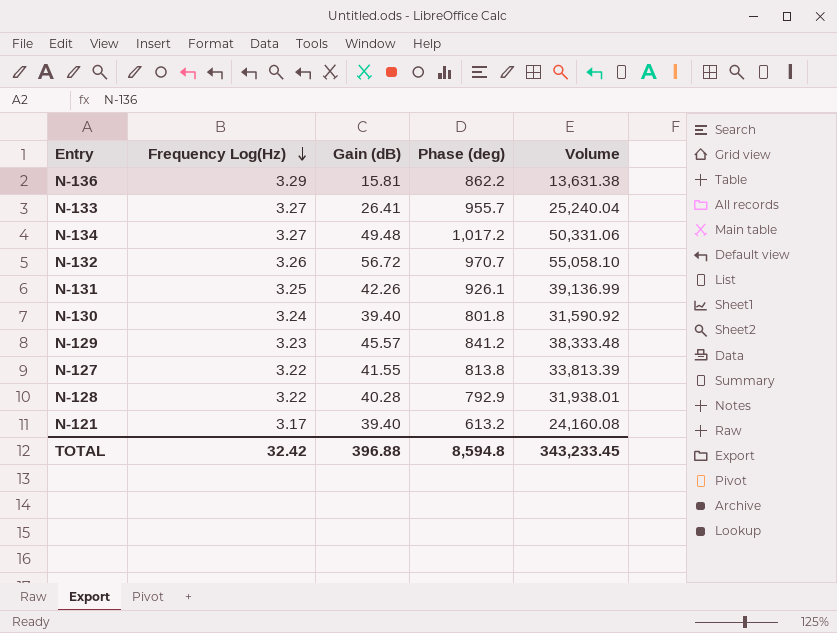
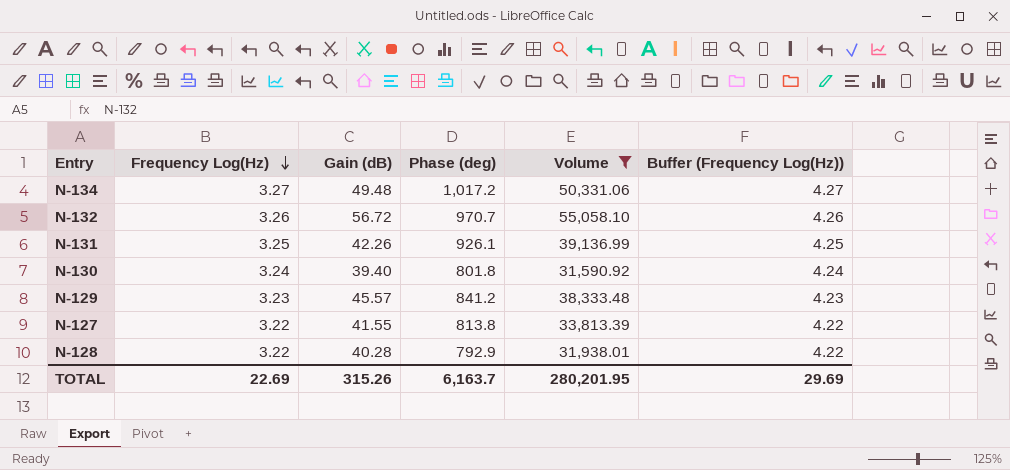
filter: none -> Volume >= 31,590.92
column Buffer (Frequency Log(Hz)) | formula: none -> [Frequency Log(Hz)] + 1
TOTAL | Frequency Log(Hz): 32.42 -> 22.69
TOTAL | Gain (dB): 396.88 -> 315.26
TOTAL | Phase (deg): 8,594.8 -> 6,163.7
TOTAL | Volume: 343,233.45 -> 280,201.95

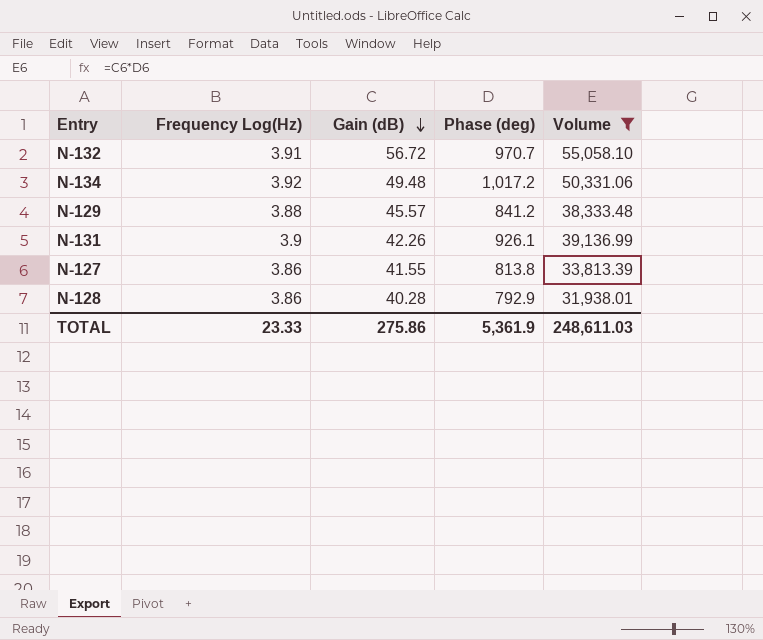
row order: Frequency Log(Hz) descending -> Gain (dB) descending
column Buffer (Frequency Log(Hz)) | formula: [Frequency Log(Hz)] + 1 -> none
row N-130: 3.24 | 39.40 | 801.8 | 31,590.92 | 4.24 -> none
N-132 | Frequency Log(Hz): 3.26 -> 3.91
N-134 | Frequency Log(Hz): 3.27 -> 3.92
N-129 | Frequency Log(Hz): 3.23 -> 3.88
N-131 | Frequency Log(Hz): 3.25 -> 3.9
N-127 | Frequency Log(Hz): 3.22 -> 3.86
N-128 | Frequency Log(Hz): 3.22 -> 3.86
TOTAL | Frequency Log(Hz): 22.69 -> 23.33
TOTAL | Gain (dB): 315.26 -> 275.86
TOTAL | Phase (deg): 6,163.7 -> 5,361.9
TOTAL | Volume: 280,201.95 -> 248,611.03

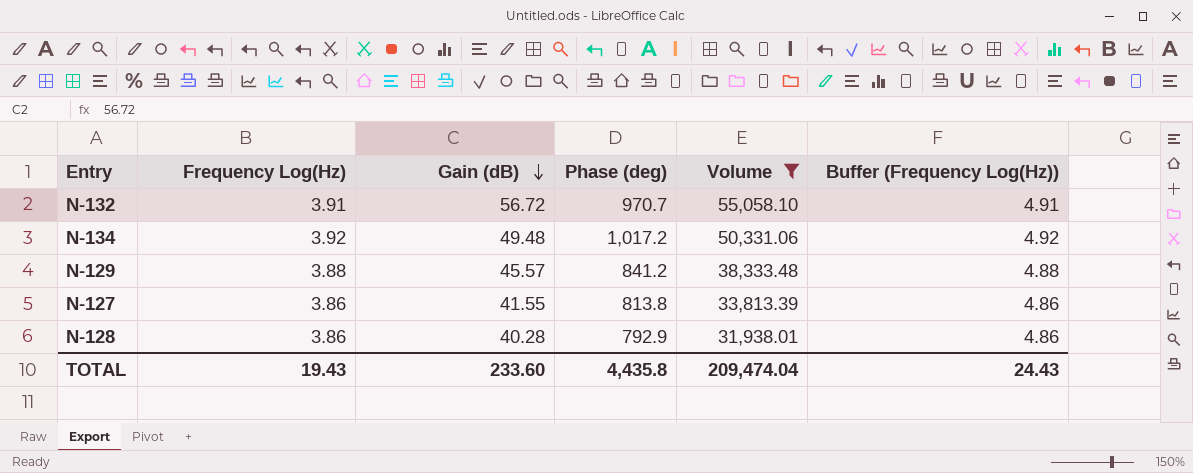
column Buffer (Frequency Log(Hz)) | formula: none -> [Frequency Log(Hz)] + 1
row N-131: 3.9 | 42.26 | 926.1 | 39,136.99 -> none
TOTAL | Frequency Log(Hz): 23.33 -> 19.43
TOTAL | Gain (dB): 275.86 -> 233.60
TOTAL | Phase (deg): 5,361.9 -> 4,435.8
TOTAL | Volume: 248,611.03 -> 209,474.04

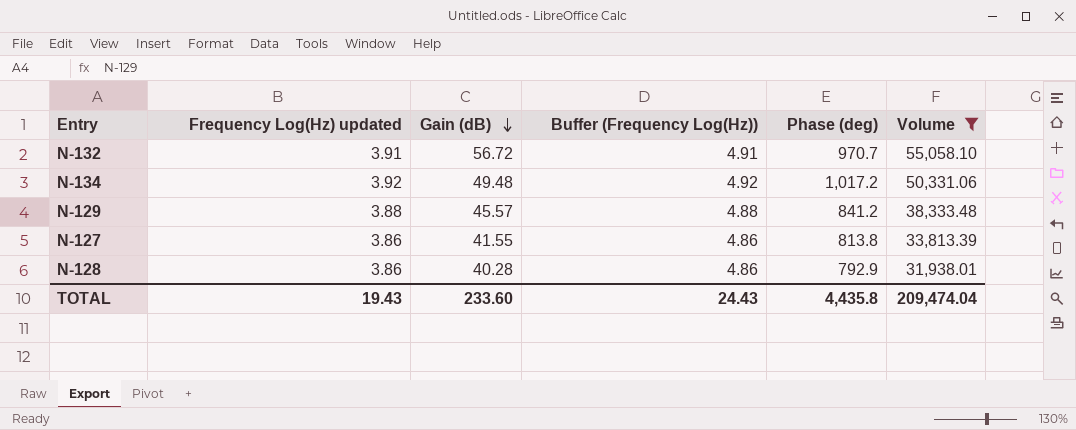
column name: Frequency Log(Hz) -> Frequency Log(Hz) updated
column Buffer (Frequency Log(Hz)) | position: 6 -> 4

